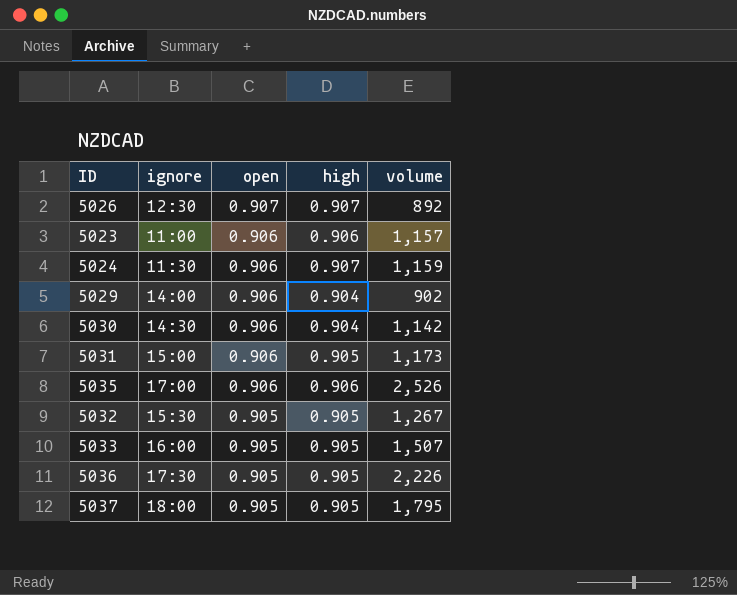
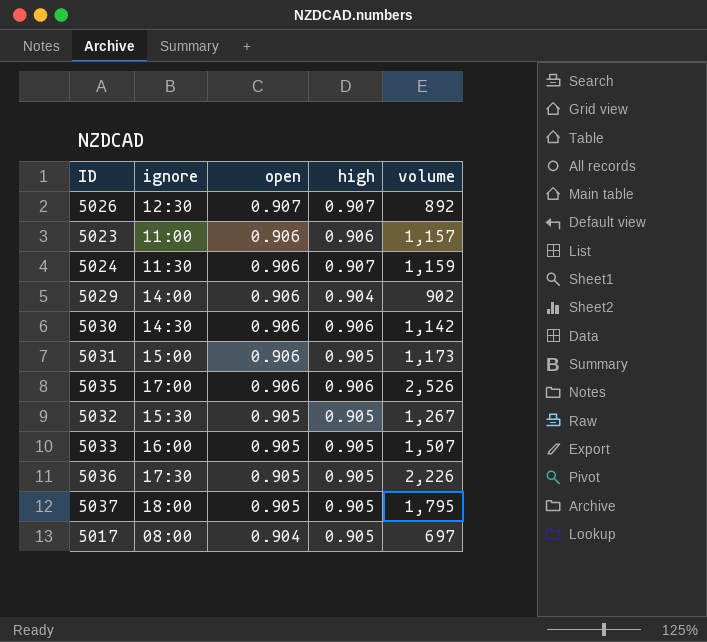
5030 | high: 0.904 -> 0.906
row 5017: none -> 08:00 | 0.904 | 0.905 | 697

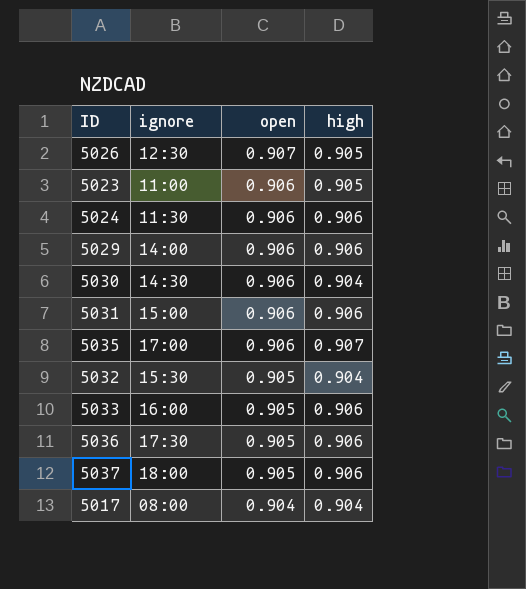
column volume | position: 5 -> none
5026 | high: 0.907 -> 0.905
5023 | high: 0.906 -> 0.905
5024 | high: 0.907 -> 0.906
5029 | high: 0.904 -> 0.906
5030 | high: 0.906 -> 0.904
5031 | high: 0.905 -> 0.906
5035 | high: 0.906 -> 0.907
5032 | high: 0.905 -> 0.904
5033 | high: 0.905 -> 0.906
5036 | high: 0.905 -> 0.906
5037 | high: 0.905 -> 0.906
5017 | high: 0.905 -> 0.904

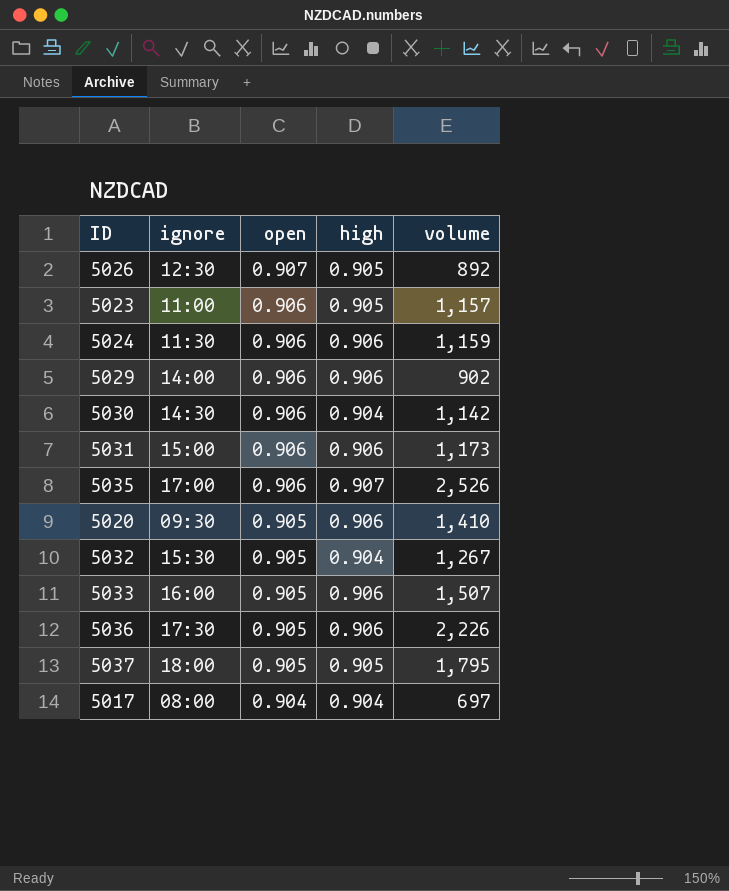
column volume | position: none -> 5
row 5020: none -> 09:30 | 0.905 | 0.906 | 1,410
5037 | high: 0.906 -> 0.905

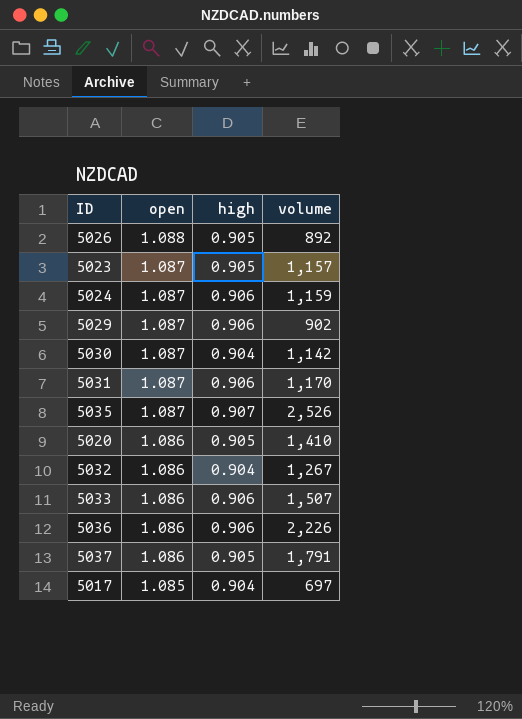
column ignore | position: 2 -> none
5026 | open: 0.907 -> 1.088
5023 | open: 0.906 -> 1.087
5024 | open: 0.906 -> 1.087
5029 | open: 0.906 -> 1.087
5030 | open: 0.906 -> 1.087
5031 | open: 0.906 -> 1.087
5031 | volume: 1,173 -> 1,170
5035 | open: 0.906 -> 1.087
5020 | open: 0.905 -> 1.086
5020 | high: 0.906 -> 0.905
5032 | open: 0.905 -> 1.086
5033 | open: 0.905 -> 1.086
5036 | open: 0.905 -> 1.086
5037 | open: 0.905 -> 1.086
5037 | volume: 1,795 -> 1,791
5017 | open: 0.904 -> 1.085

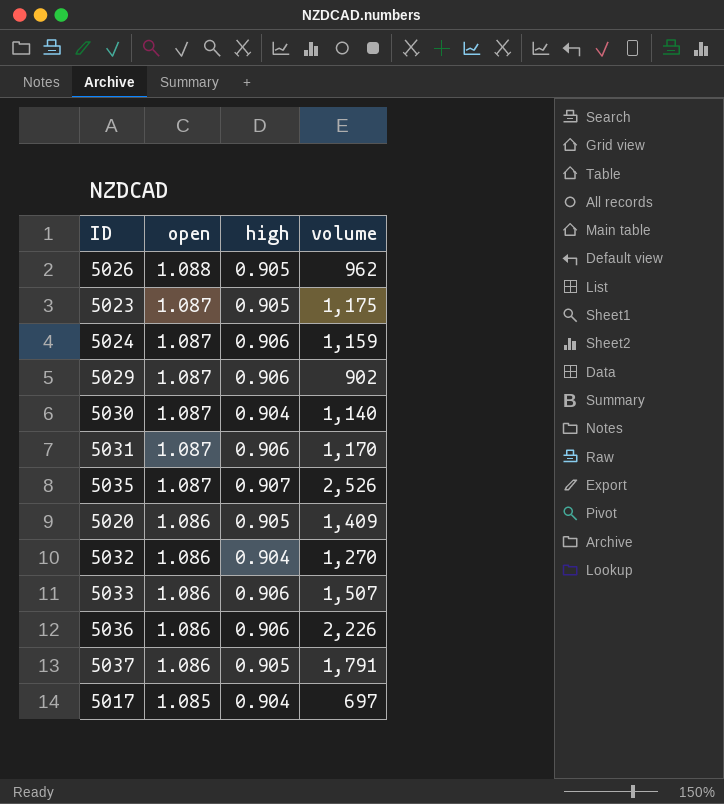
5026 | volume: 892 -> 962
5023 | volume: 1,157 -> 1,175
5030 | volume: 1,142 -> 1,140
5020 | volume: 1,410 -> 1,409
5032 | volume: 1,267 -> 1,270

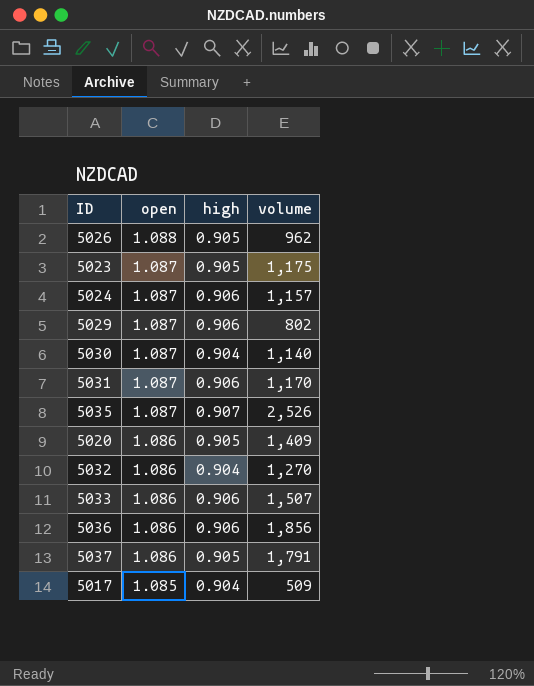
5024 | volume: 1,159 -> 1,157
5029 | volume: 902 -> 802
5036 | volume: 2,226 -> 1,856
5017 | volume: 697 -> 509

